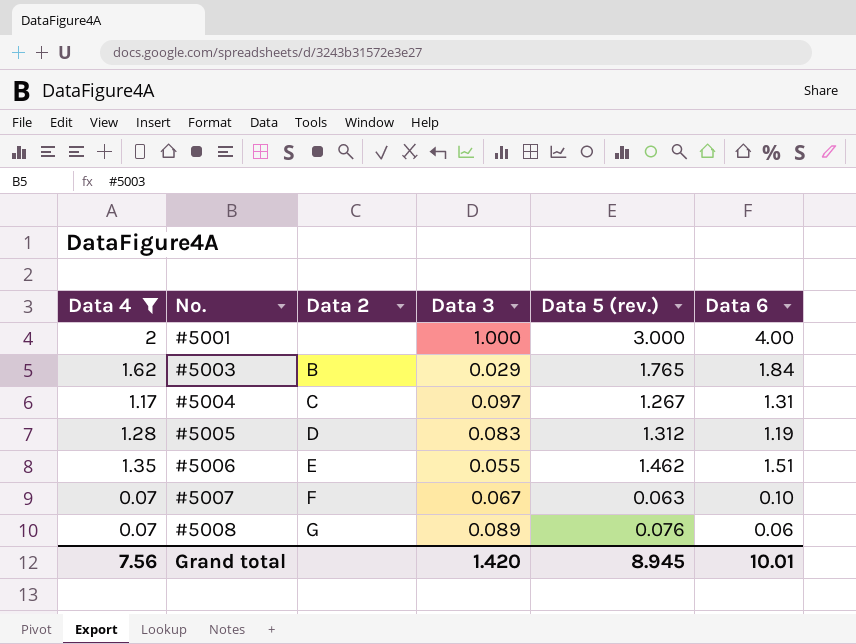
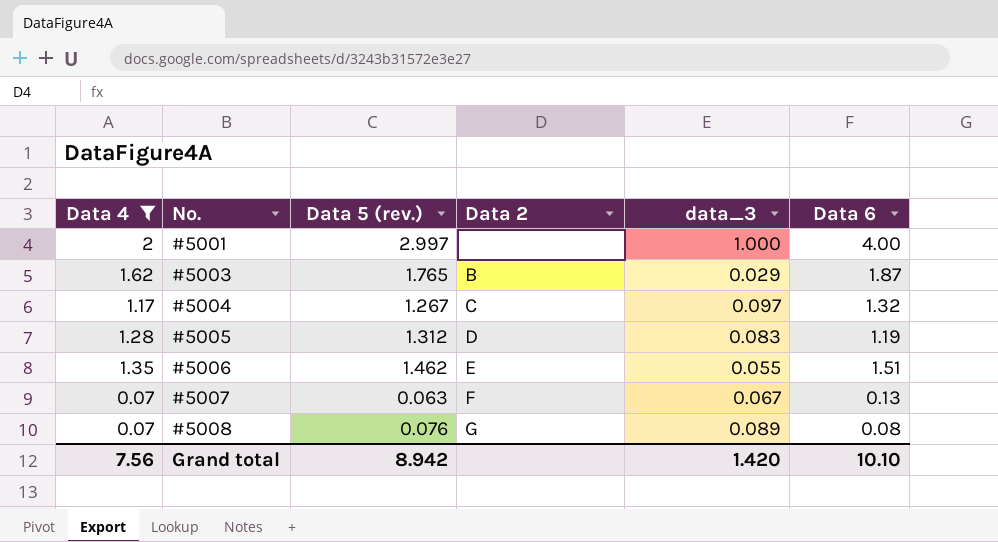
column Data 5 (rev.) | position: 5 -> 3
column name: Data 3 -> data_3
#5001 | Data 5 (rev.): 3.000 -> 2.997
#5003 | Data 6: 1.84 -> 1.87
#5004 | Data 6: 1.31 -> 1.32
#5007 | Data 6: 0.10 -> 0.13
#5008 | Data 6: 0.06 -> 0.08
Grand total | Data 5 (rev.): 8.945 -> 8.942
Grand total | Data 6: 10.01 -> 10.10

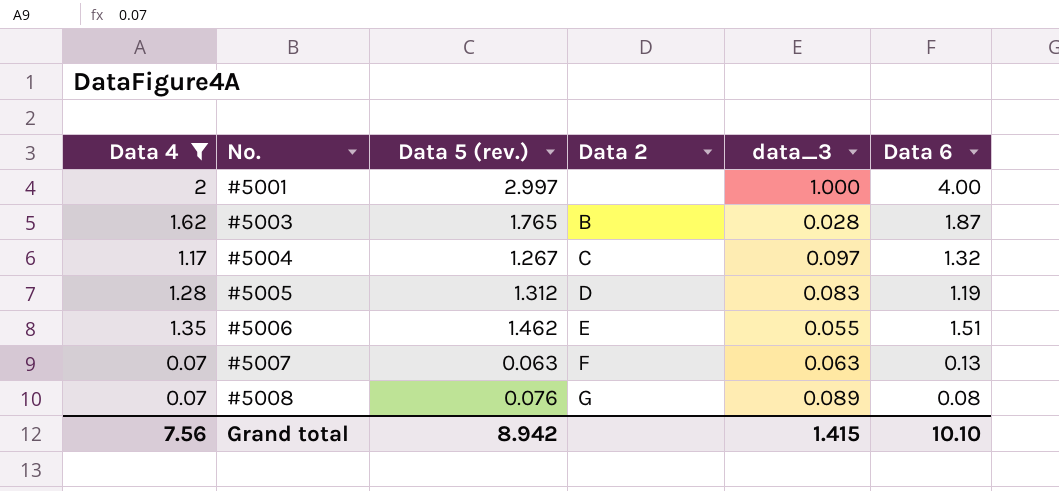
#5003 | data_3: 0.029 -> 0.028
#5007 | data_3: 0.067 -> 0.063
Grand total | data_3: 1.420 -> 1.415

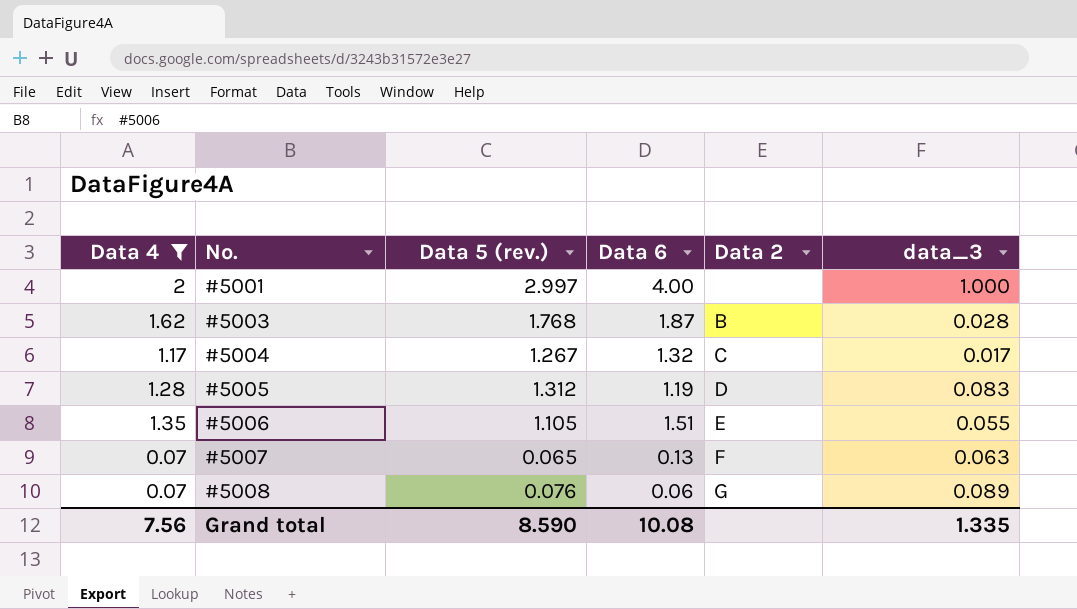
column Data 6 | position: 6 -> 4
#5003 | Data 5 (rev.): 1.765 -> 1.768
#5004 | data_3: 0.097 -> 0.017
#5006 | Data 5 (rev.): 1.462 -> 1.105
#5007 | Data 5 (rev.): 0.063 -> 0.065
#5008 | Data 6: 0.08 -> 0.06
Grand total | Data 5 (rev.): 8.942 -> 8.590
Grand total | Data 6: 10.10 -> 10.08
Grand total | data_3: 1.415 -> 1.335

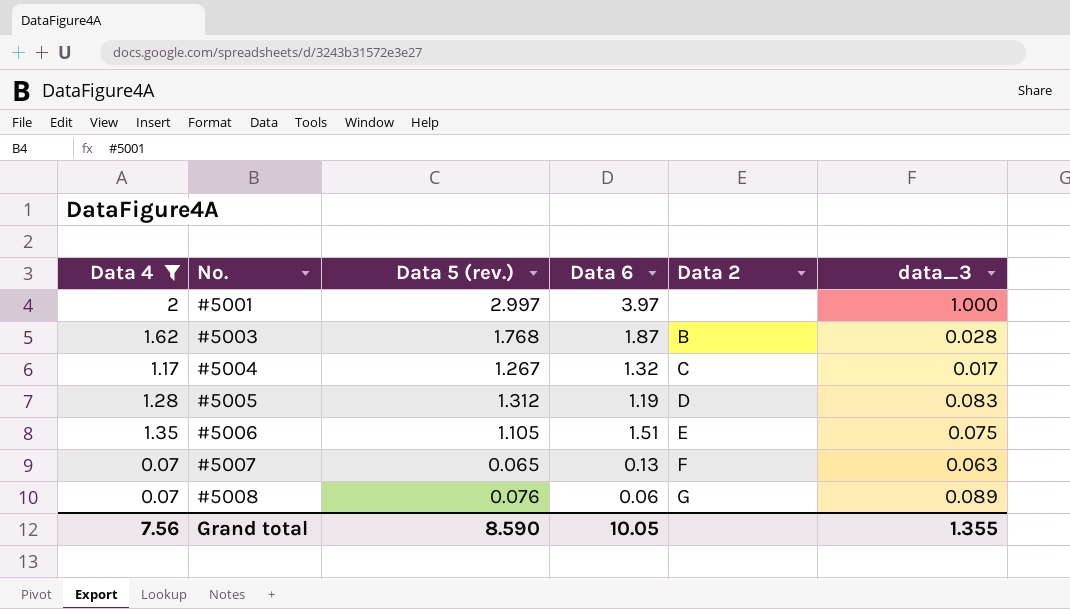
#5001 | Data 6: 4.00 -> 3.97
#5006 | data_3: 0.055 -> 0.075
Grand total | Data 6: 10.08 -> 10.05
Grand total | data_3: 1.335 -> 1.355

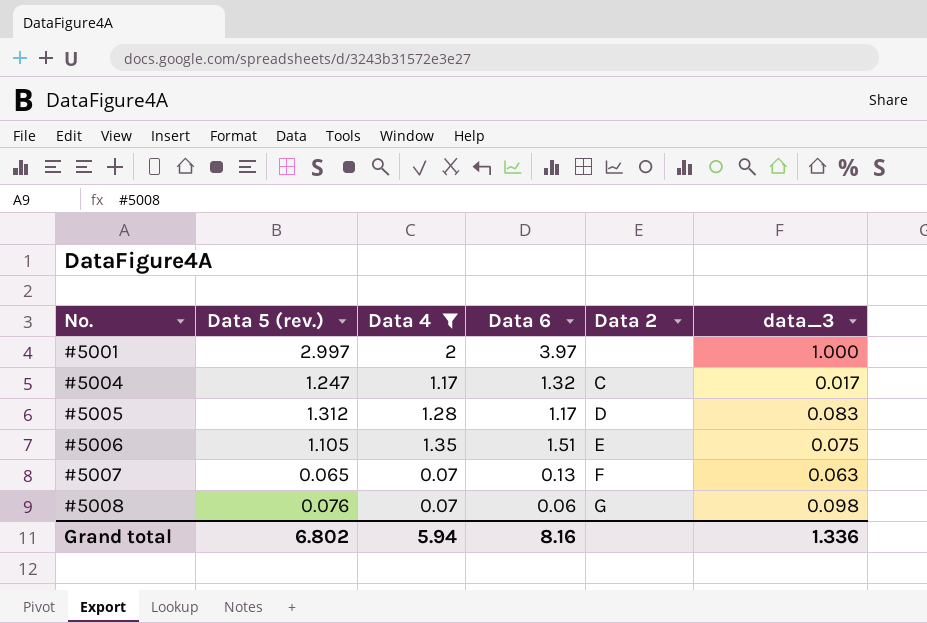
column Data 4 | position: 1 -> 3
row #5003: 1.62 | 1.768 | 1.87 | B | 0.028 -> none
#5004 | Data 5 (rev.): 1.267 -> 1.247
#5005 | Data 6: 1.19 -> 1.17
#5008 | data_3: 0.089 -> 0.098
Grand total | Data 5 (rev.): 8.590 -> 6.802
Grand total | Data 4: 7.56 -> 5.94
Grand total | Data 6: 10.05 -> 8.16
Grand total | data_3: 1.355 -> 1.336

